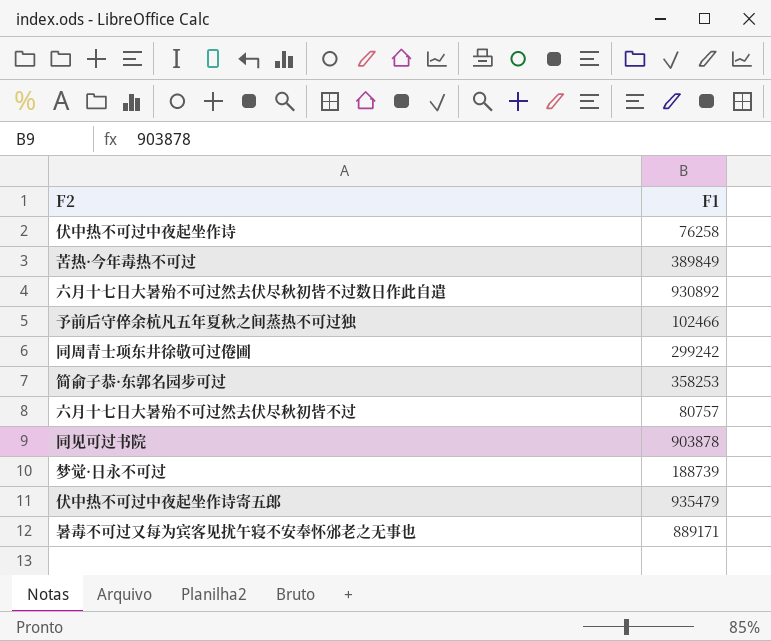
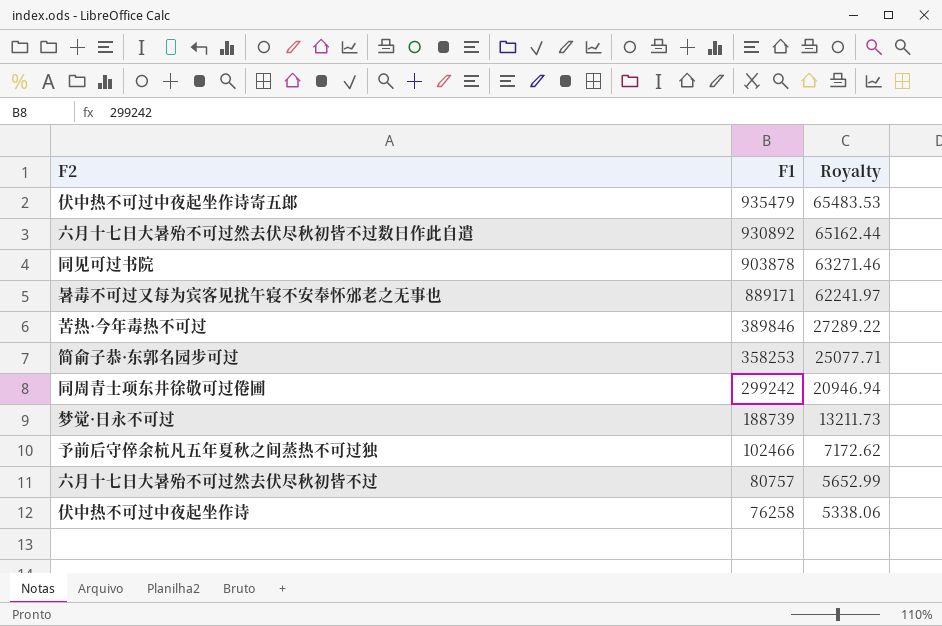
row order: none -> F1 descending
column Royalty | formula: none -> [F1] * 0.07
苦热·今年毒热不可过 | F1: 389849 -> 389846

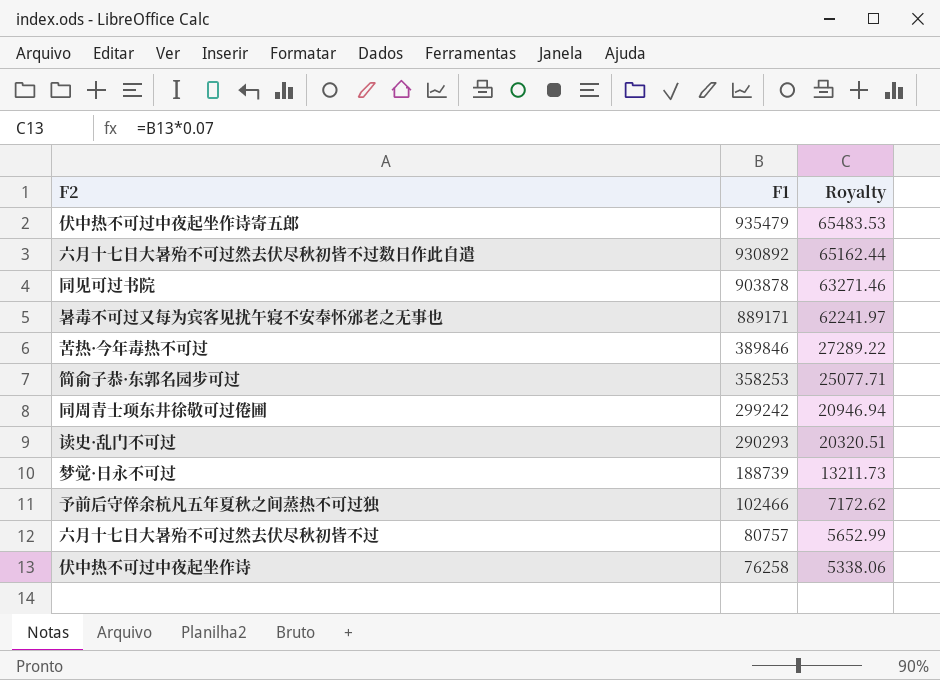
row 读史·乱门不可过: none -> 290293 | 20320.51

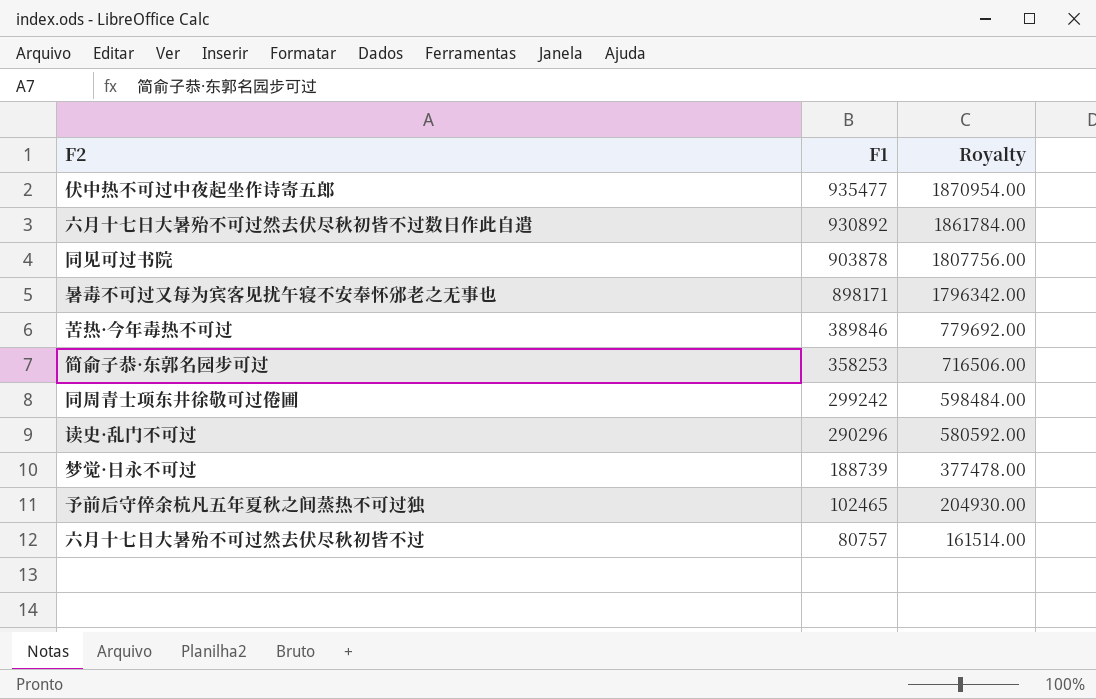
column Royalty | formula: [F1] * 0.07 -> [F1] * 2
row 伏中热不可过中夜起坐作诗: 76258 | 5338.06 -> none
伏中热不可过中夜起坐作诗寄五郎 | F1: 935479 -> 935477
暑毒不可过又每为宾客见扰午寝不安奉怀邠老之无事也 | F1: 889171 -> 898171
读史·乱门不可过 | F1: 290293 -> 290296
予前后守倅余杭凡五年夏秋之间蒸热不可过独 | F1: 102466 -> 102465

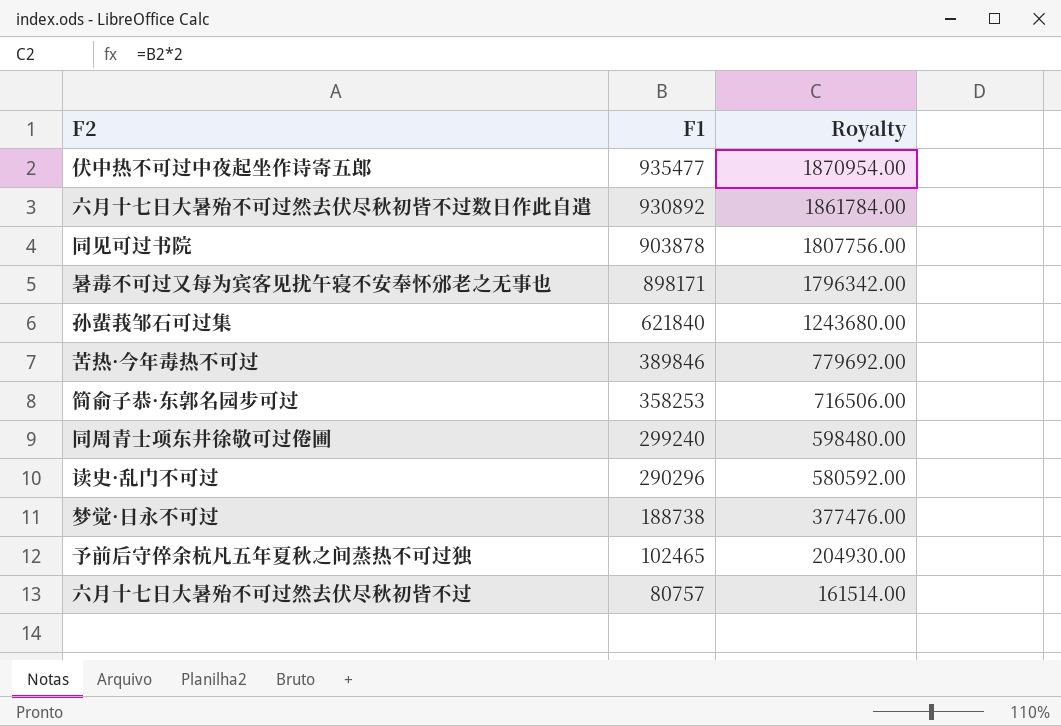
row 孙蜚莪邹石可过集: none -> 621840 | 1243680.00
同周青士项东井徐敬可过倦圃 | F1: 299242 -> 299240
同周青士项东井徐敬可过倦圃 | Royalty: 598484.00 -> 598480.00
梦觉·日永不可过 | F1: 188739 -> 188738
梦觉·日永不可过 | Royalty: 377478.00 -> 377476.00

